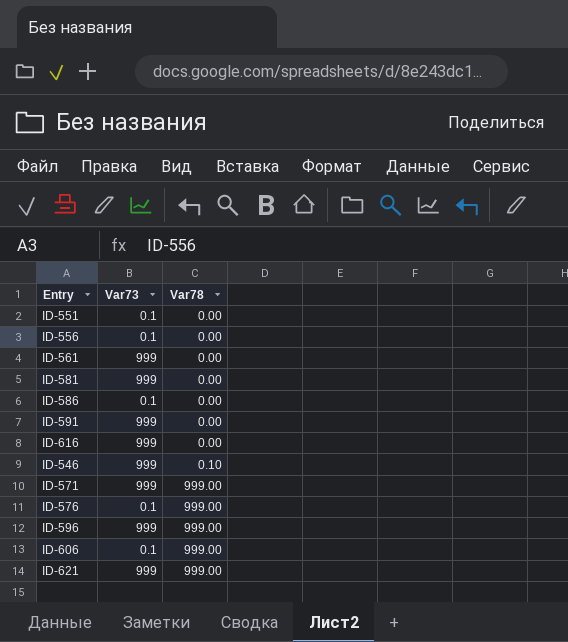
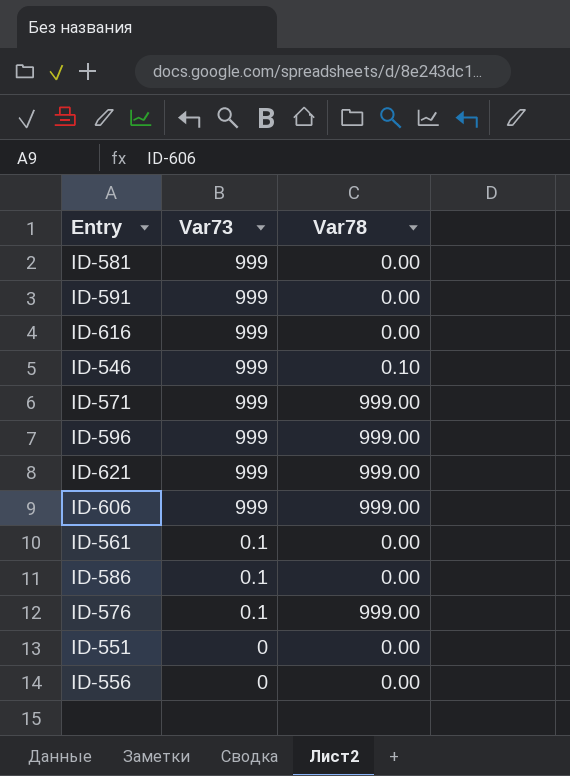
row order: Var78 ascending -> Var73 descending
ID-606 | Var73: 0.1 -> 999
ID-561 | Var73: 999 -> 0.1
ID-551 | Var73: 0.1 -> 0
ID-556 | Var73: 0.1 -> 0

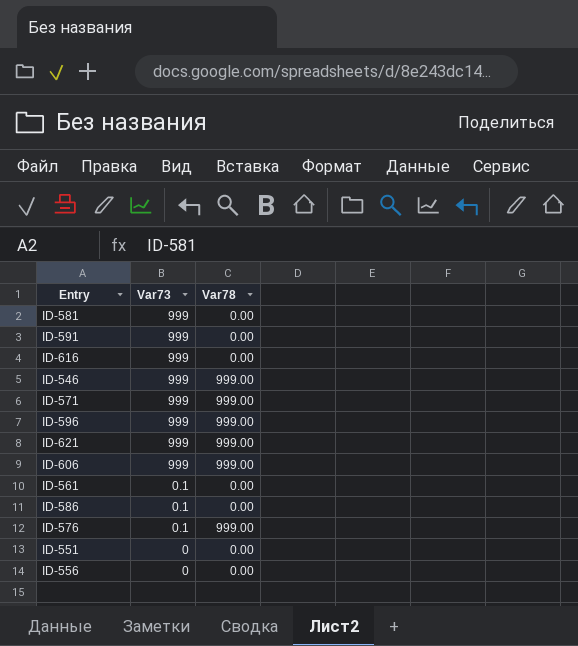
ID-546 | Var78: 0.10 -> 999.00

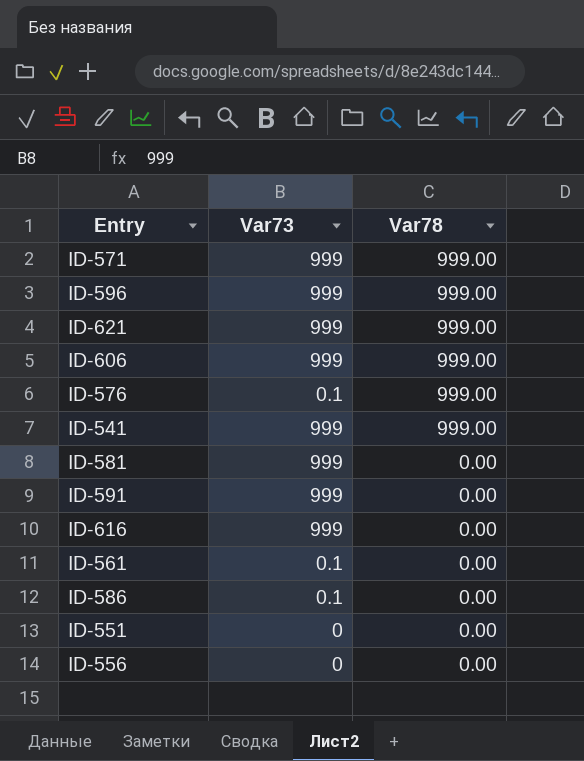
row order: Var73 descending -> Var78 descending
row ID-546: 999 | 999.00 -> none
row ID-541: none -> 999 | 999.00

